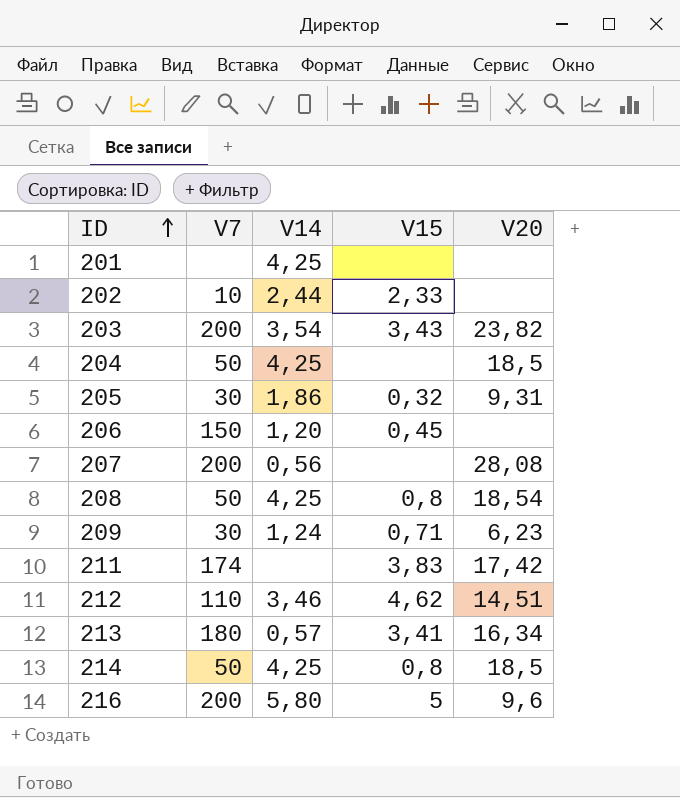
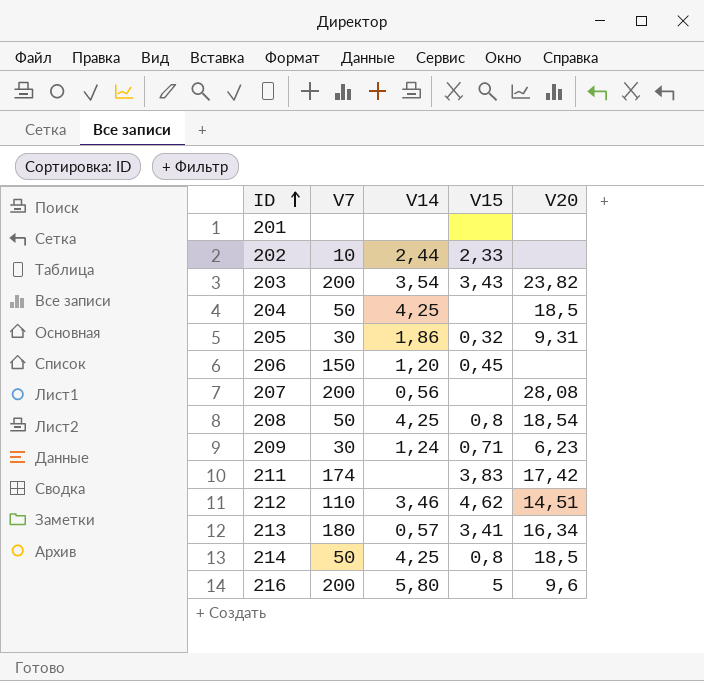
201 | V14: 4,25 -> none

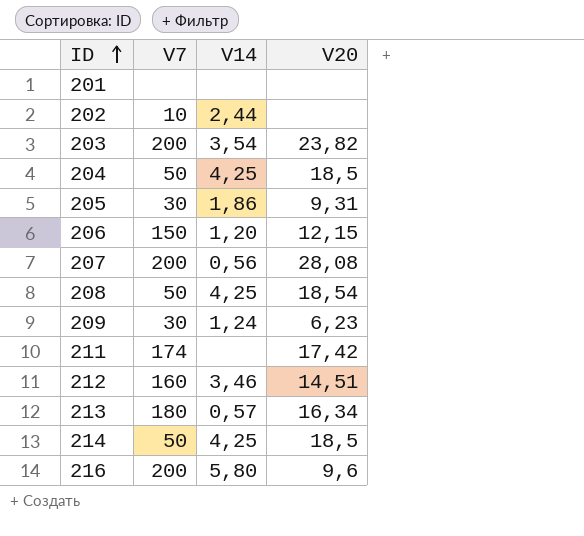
column V15 | position: 4 -> none
206 | V20: none -> 12,15
212 | V7: 110 -> 160

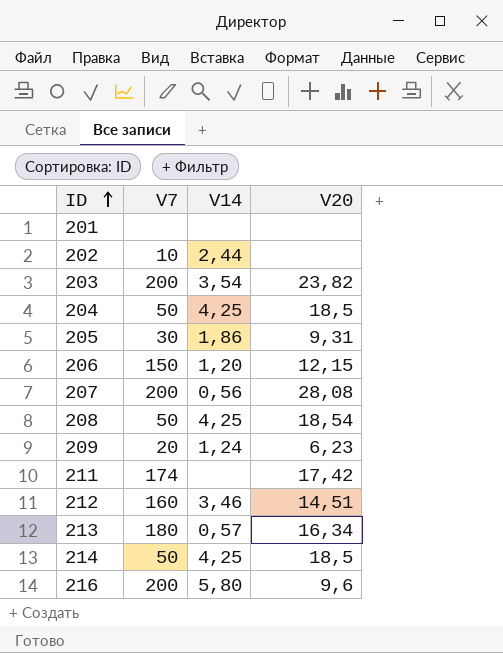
209 | V7: 30 -> 20

